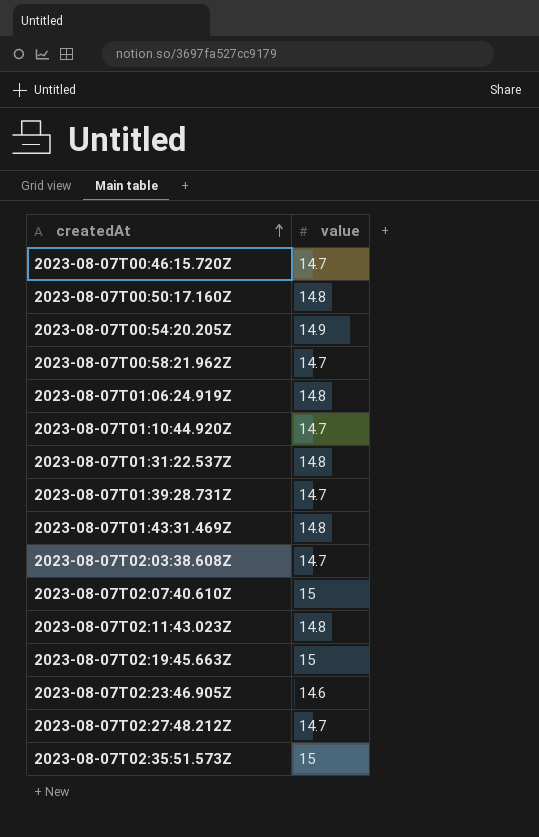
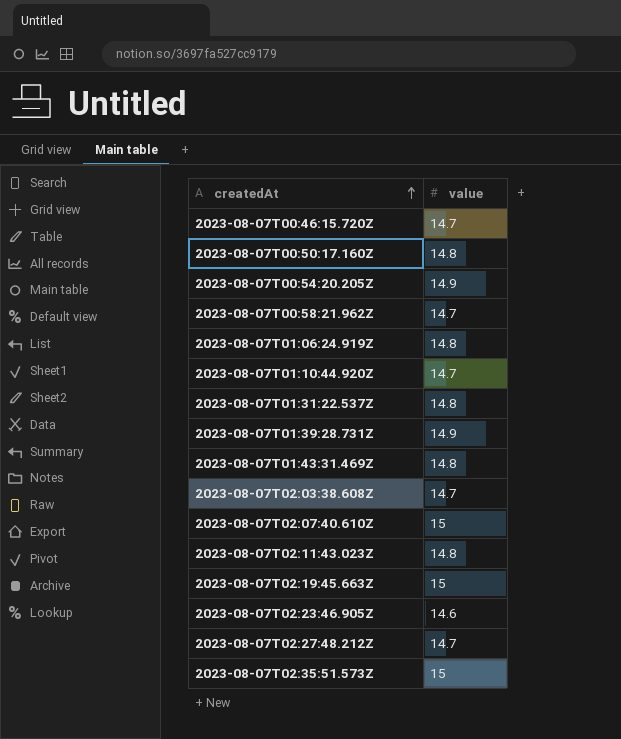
2023-08-07T01:39:28.731Z | value: 14.7 -> 14.9

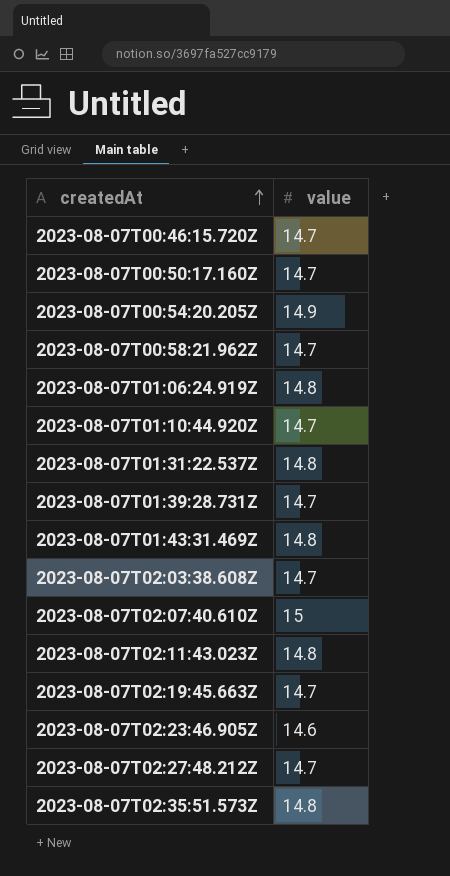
2023-08-07T00:50:17.160Z | value: 14.8 -> 14.7
2023-08-07T01:39:28.731Z | value: 14.9 -> 14.7
2023-08-07T02:19:45.663Z | value: 15 -> 14.7
2023-08-07T02:35:51.573Z | value: 15 -> 14.8

